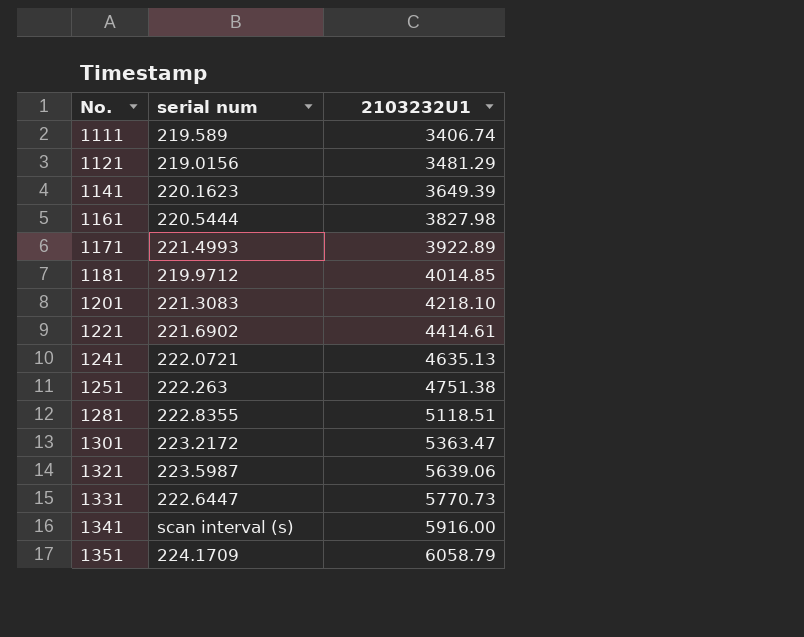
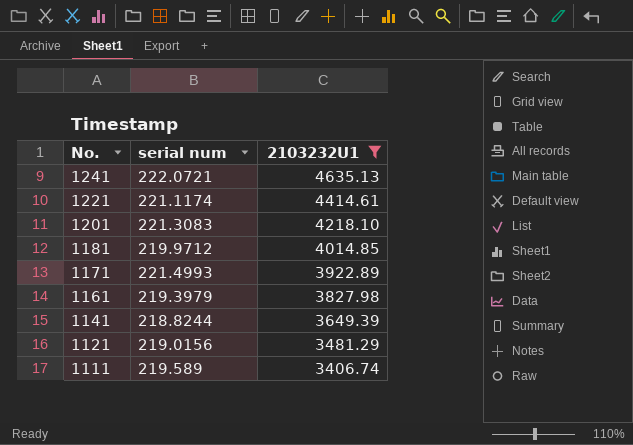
filter: none -> 2103232U1 <= 4635.13
row order: No. ascending -> No. descending
1221 | serial num: 221.6902 -> 221.1174
1161 | serial num: 220.5444 -> 219.3979
1141 | serial num: 220.1623 -> 218.8244

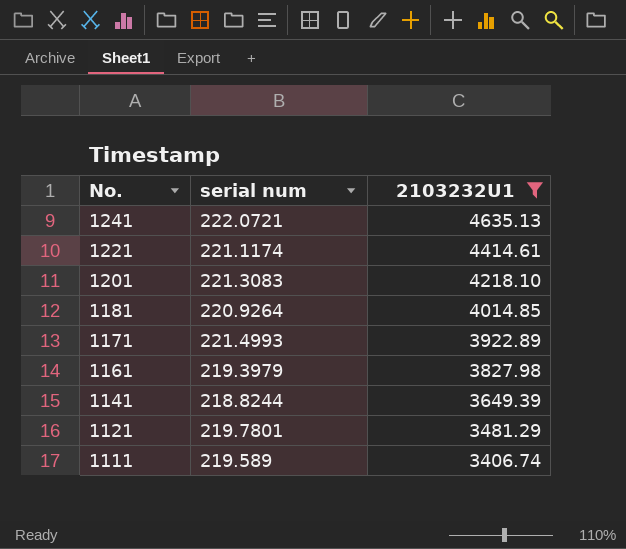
1181 | serial num: 219.9712 -> 220.9264
1121 | serial num: 219.0156 -> 219.7801

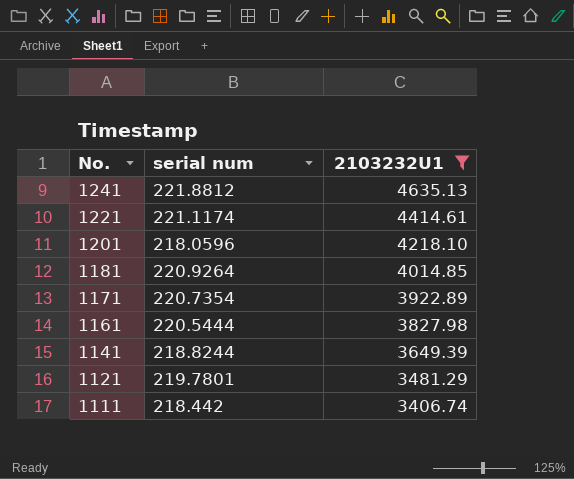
1241 | serial num: 222.0721 -> 221.8812
1201 | serial num: 221.3083 -> 218.0596
1171 | serial num: 221.4993 -> 220.7354
1161 | serial num: 219.3979 -> 220.5444
1111 | serial num: 219.589 -> 218.442

